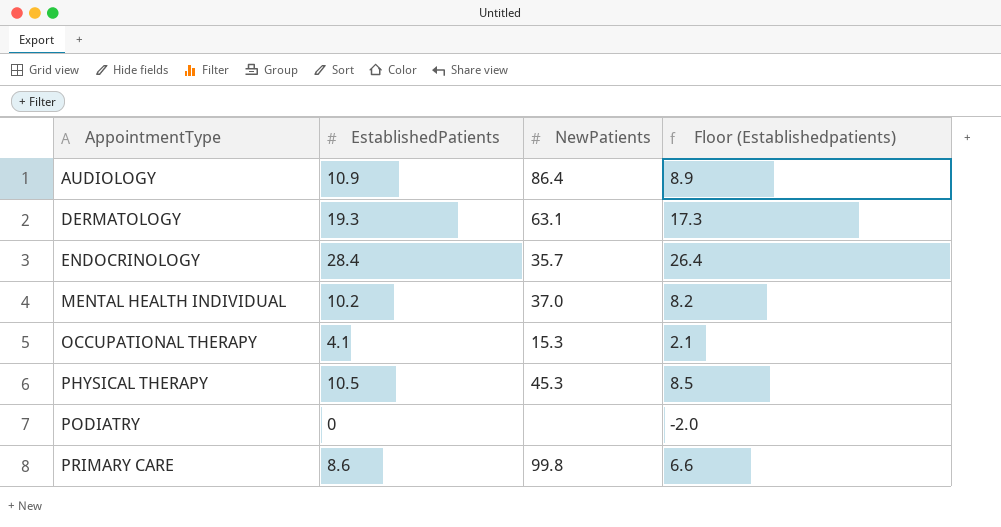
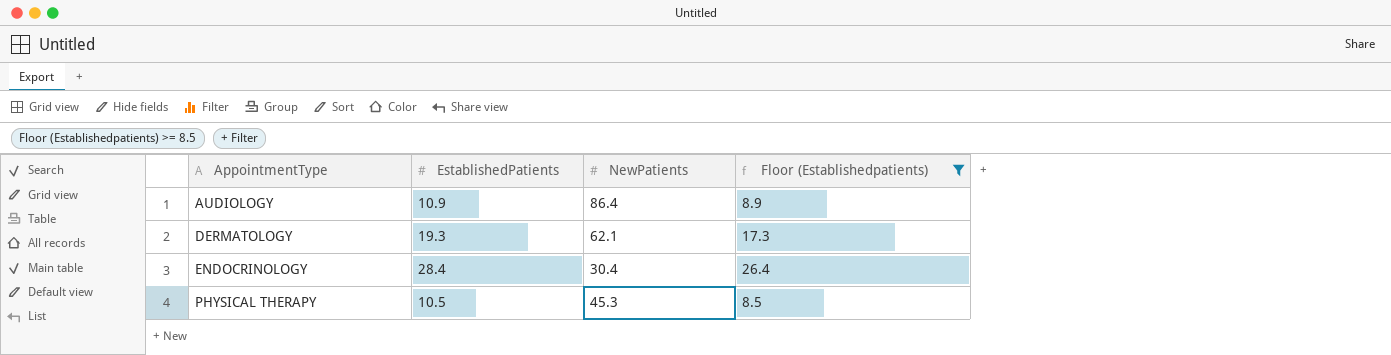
filter: none -> Floor (Establishedpatients) >= 8.5
DERMATOLOGY | NewPatients: 63.1 -> 62.1
ENDOCRINOLOGY | NewPatients: 35.7 -> 30.4

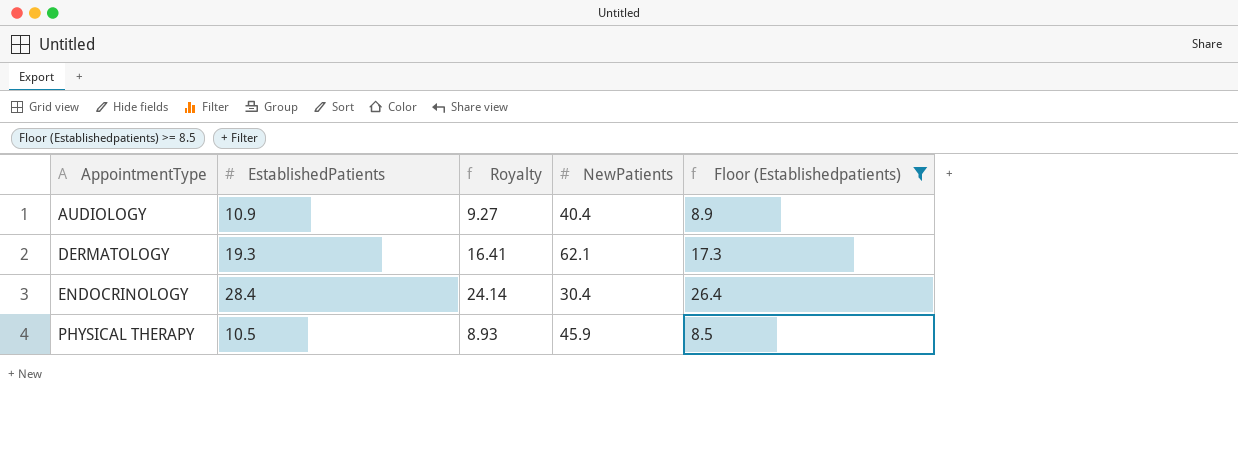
column Royalty | formula: none -> [EstablishedPatients] * 0.85
AUDIOLOGY | NewPatients: 86.4 -> 40.4
PHYSICAL THERAPY | NewPatients: 45.3 -> 45.9

